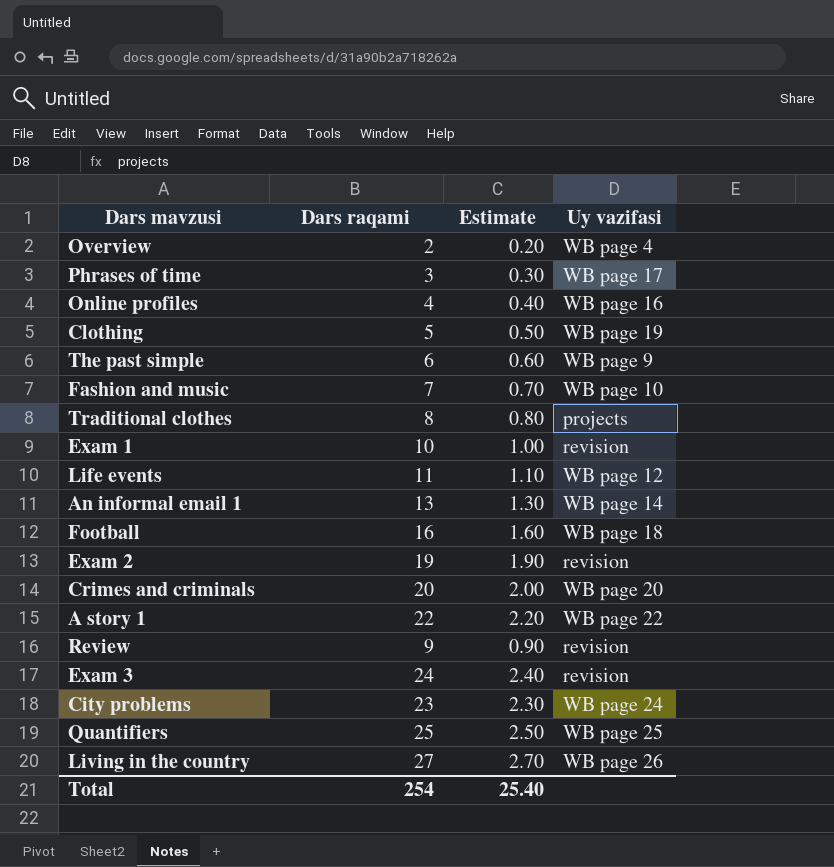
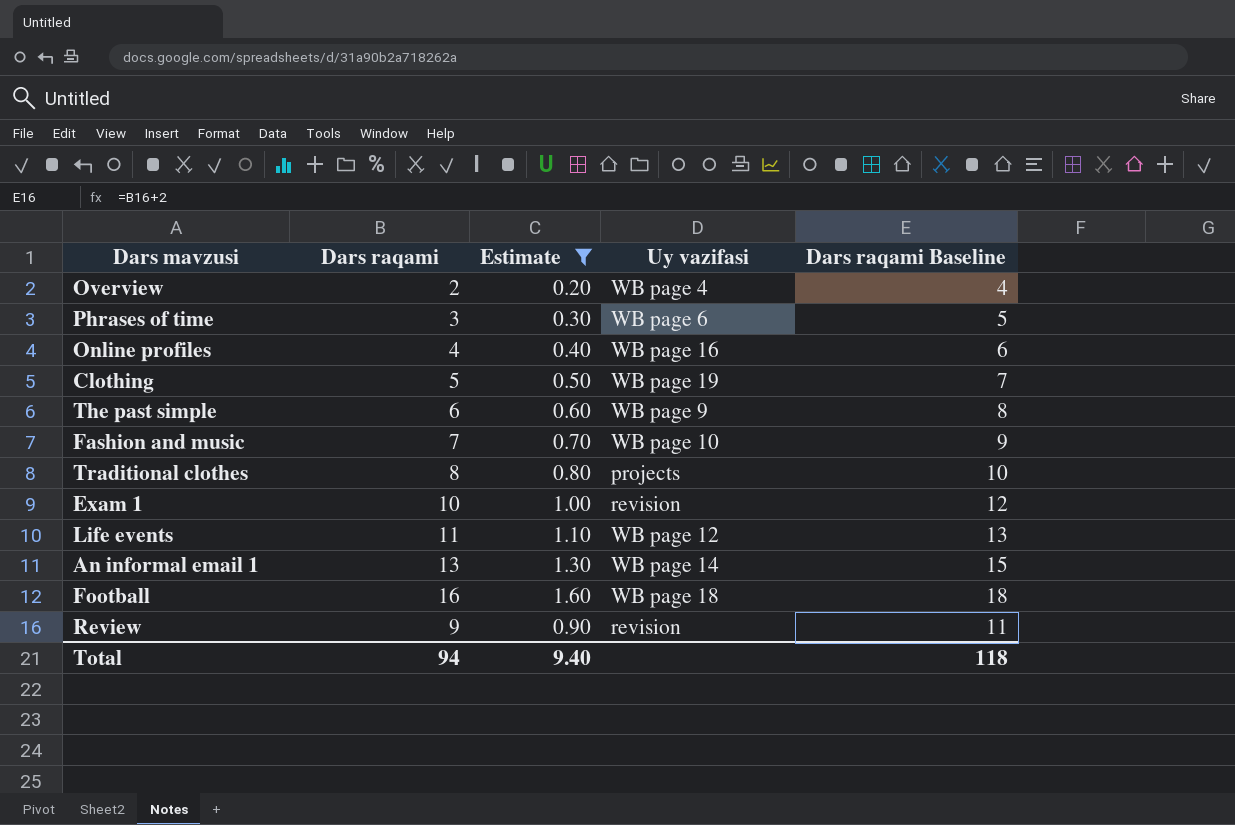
filter: none -> Estimate <= 1.60
column Dars raqami Baseline | formula: none -> [Dars raqami] + 2
Phrases of time | Uy vazifasi: WB page 17 -> WB page 6
Total | Dars raqami: 254 -> 94
Total | Estimate: 25.40 -> 9.40

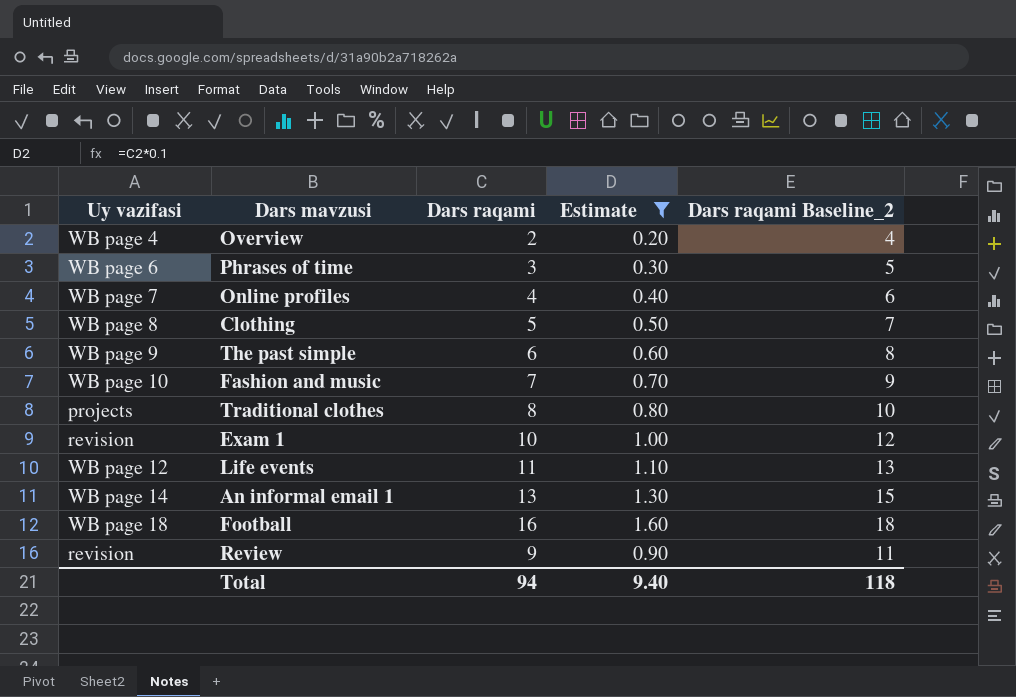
column Uy vazifasi | position: 4 -> 1
column name: Dars raqami Baseline -> Dars raqami Baseline_2
Online profiles | Uy vazifasi: WB page 16 -> WB page 7
Clothing | Uy vazifasi: WB page 19 -> WB page 8

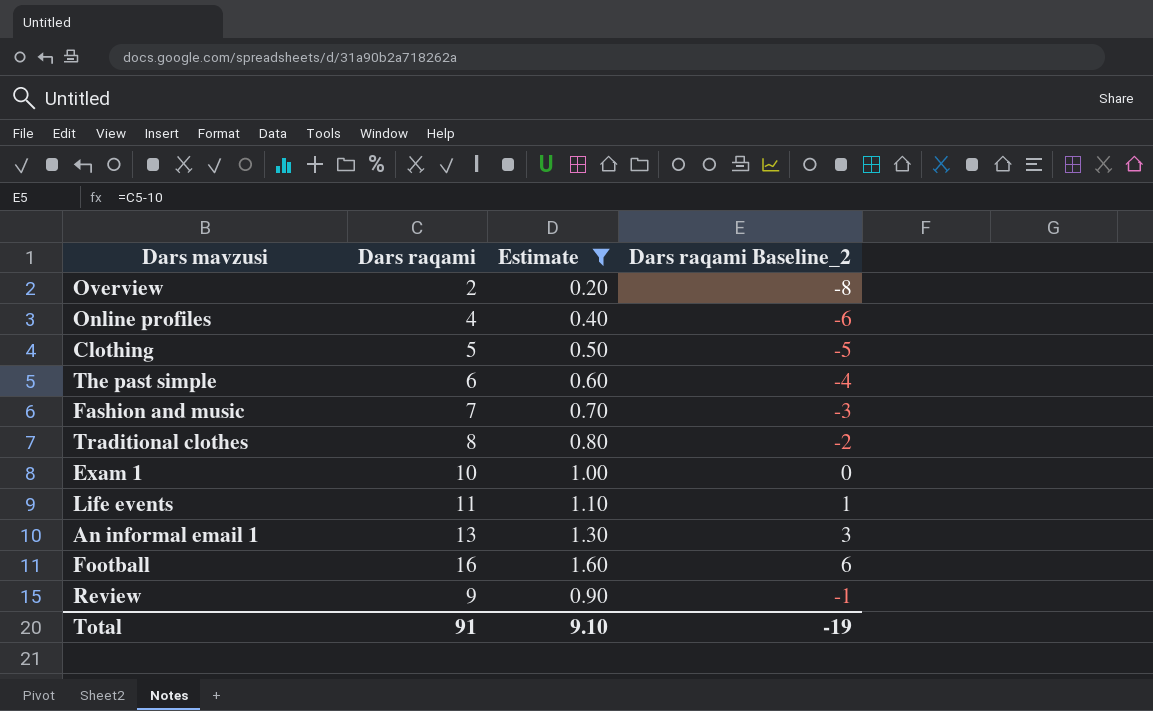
column Uy vazifasi | position: 1 -> none
column Dars raqami Baseline_2 | formula: [Dars raqami] + 2 -> [Dars raqami] - 10
row Phrases of time: WB page 6 | 3 | 0.30 | 5 -> none
Total | Dars raqami: 94 -> 91
Total | Estimate: 9.40 -> 9.10
Total | Dars raqami Baseline_2: 118 -> -19

